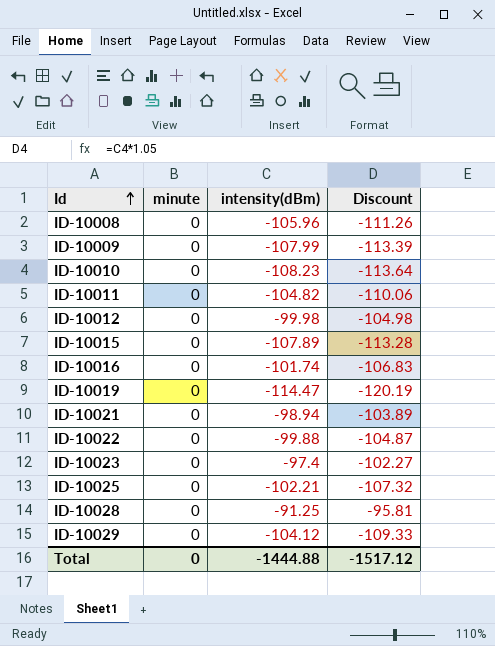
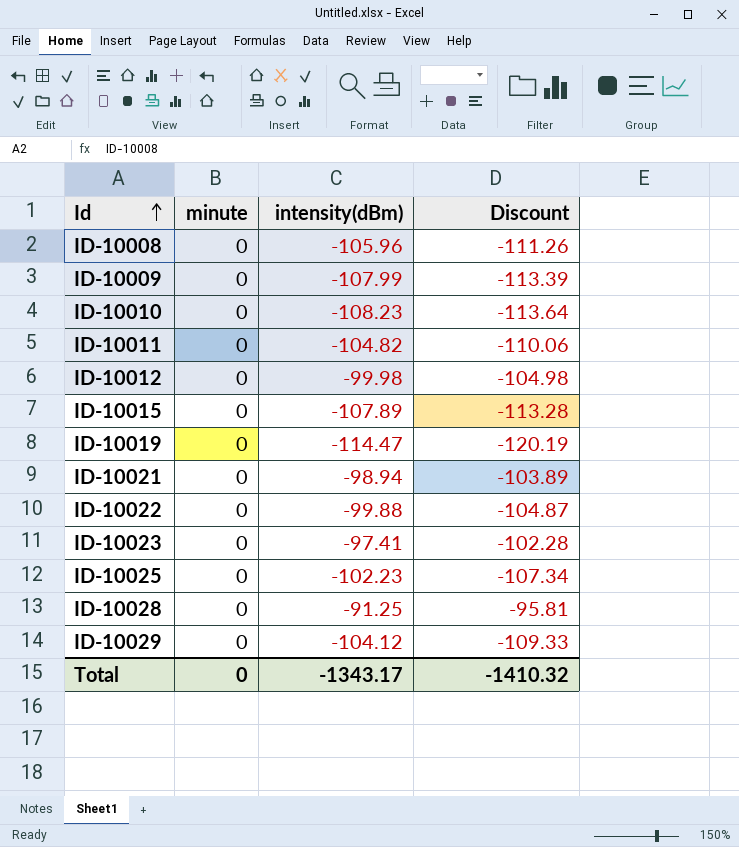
row ID-10016: 0 | -101.74 | -106.83 -> none
ID-10023 | intensity(dBm): -97.4 -> -97.41
ID-10023 | Discount: -102.27 -> -102.28
ID-10025 | intensity(dBm): -102.21 -> -102.23
ID-10025 | Discount: -107.32 -> -107.34
Total | intensity(dBm): -1444.88 -> -1343.17
Total | Discount: -1517.12 -> -1410.32

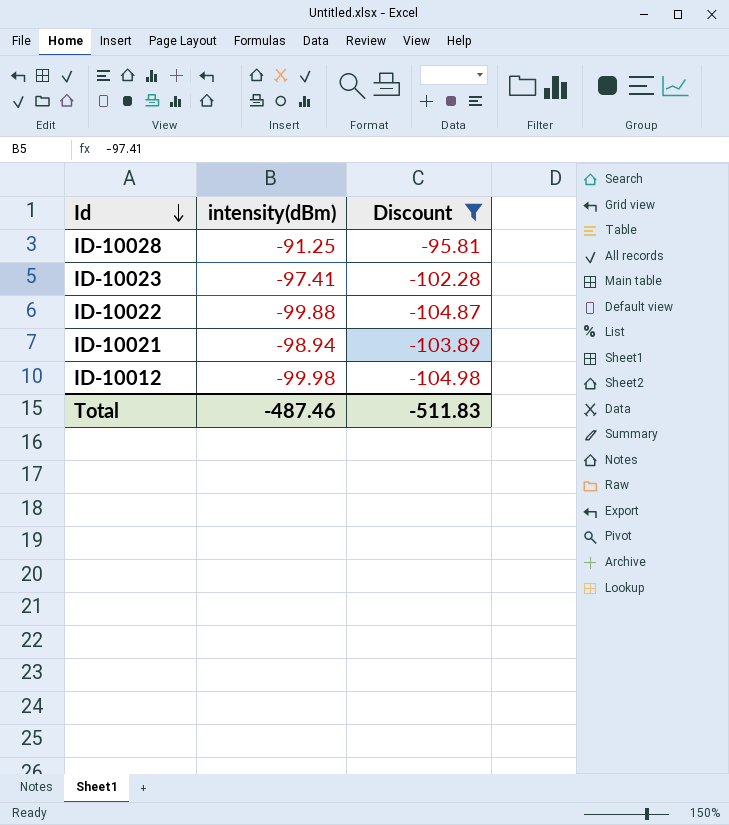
filter: none -> Discount >= -104.98
row order: Id ascending -> Id descending
column minute | position: 2 -> none
Total | intensity(dBm): -1343.17 -> -487.46
Total | Discount: -1410.32 -> -511.83

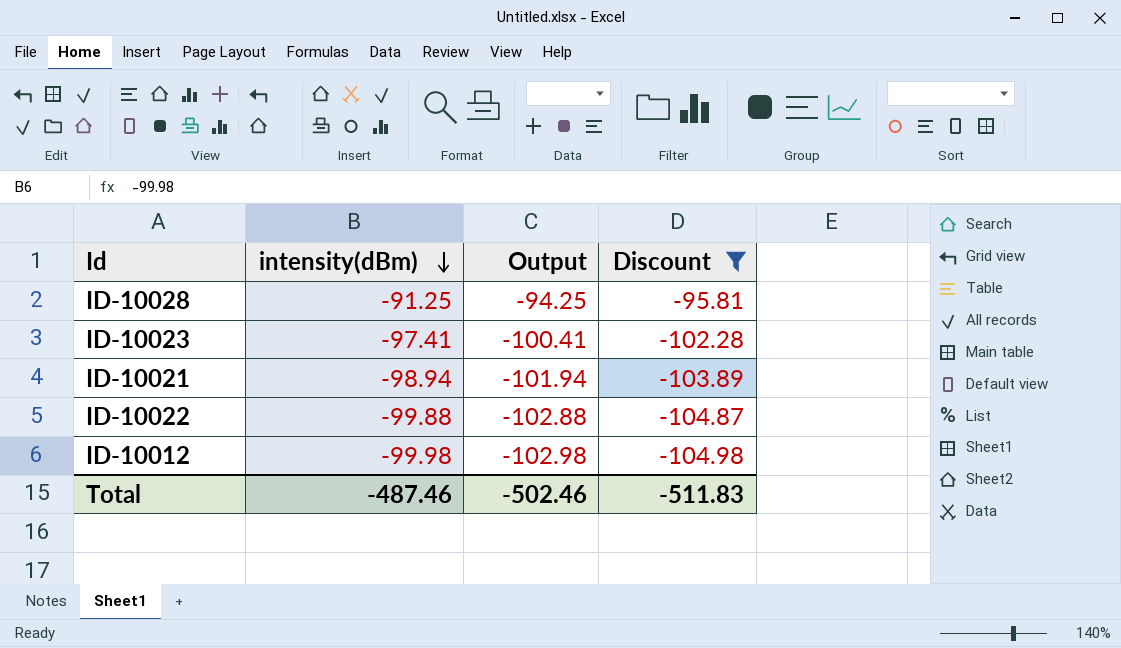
row order: Id descending -> intensity(dBm) descending
column Output | formula: none -> [intensity(dBm)] - 3

